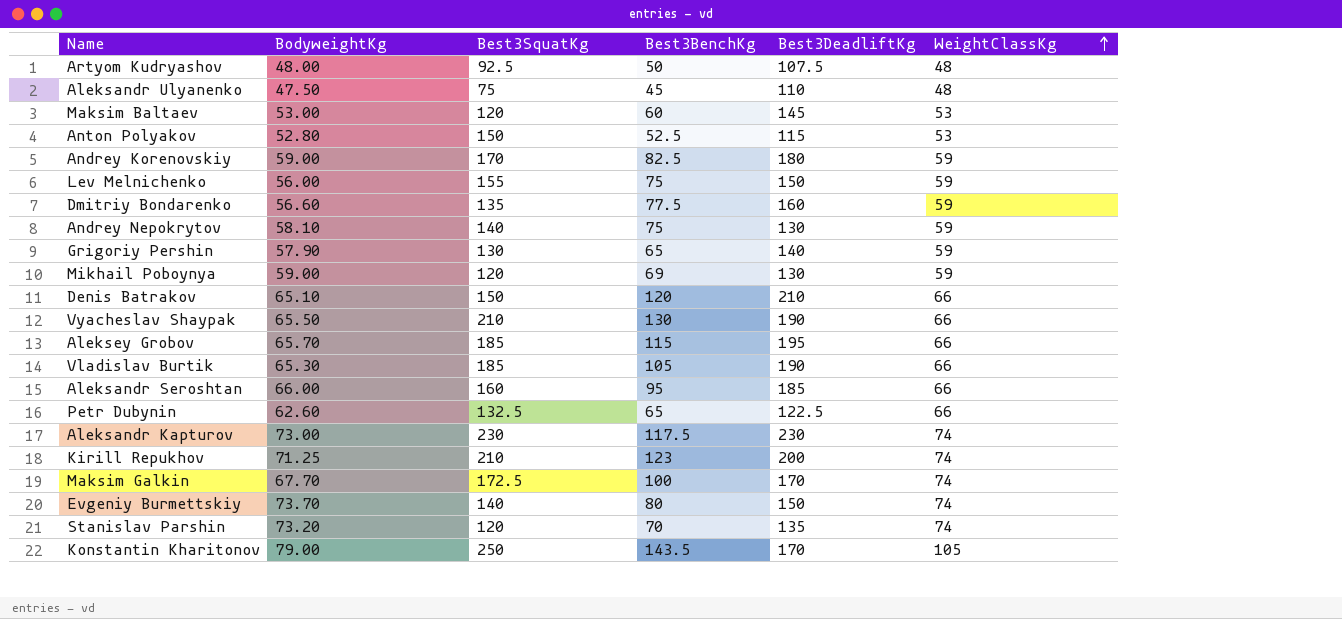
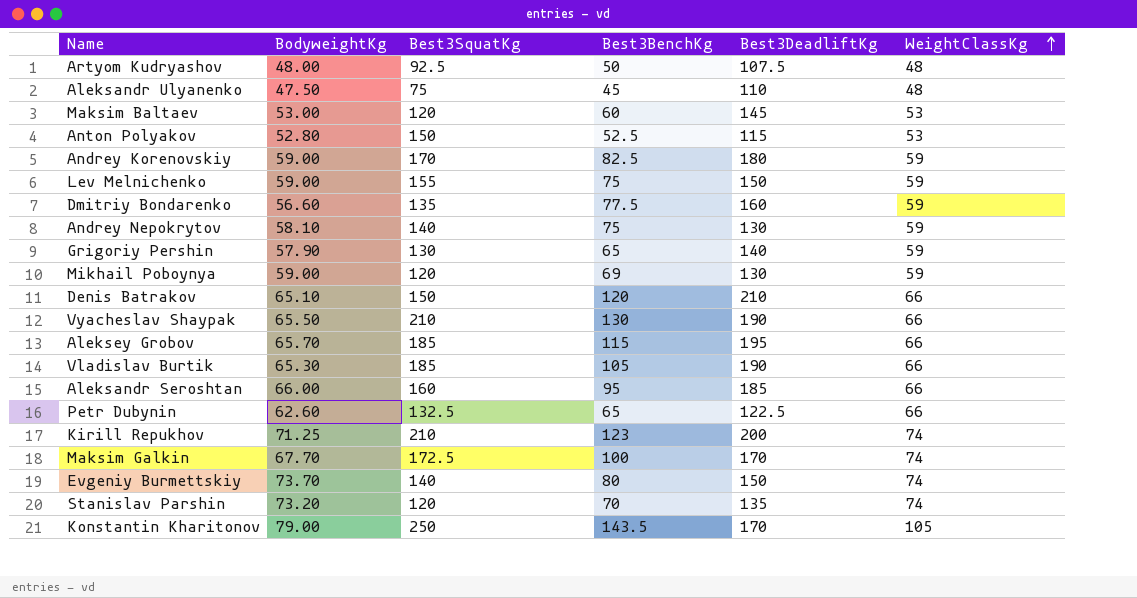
row Aleksandr Kapturov: 73.00 | 230 | 117.5 | 230 | 74 -> none
Lev Melnichenko | BodyweightKg: 56.00 -> 59.00

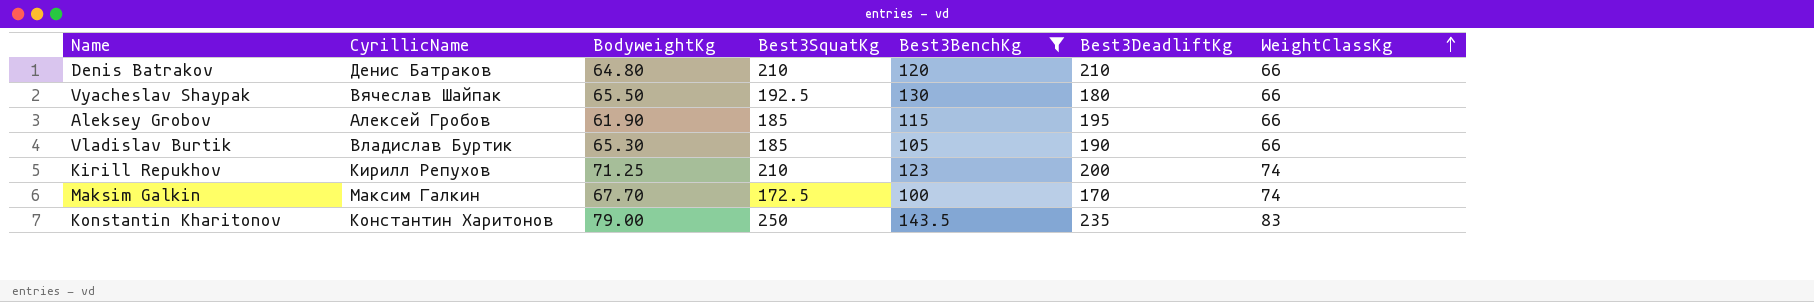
filter: none -> Best3BenchKg >= 100
column CyrillicName | position: none -> 2
Denis Batrakov | BodyweightKg: 65.10 -> 64.80
Denis Batrakov | Best3SquatKg: 150 -> 210
Vyacheslav Shaypak | Best3SquatKg: 210 -> 192.5
Vyacheslav Shaypak | Best3DeadliftKg: 190 -> 180
Aleksey Grobov | BodyweightKg: 65.70 -> 61.90
Konstantin Kharitonov | Best3DeadliftKg: 170 -> 235
Konstantin Kharitonov | WeightClassKg: 105 -> 83

